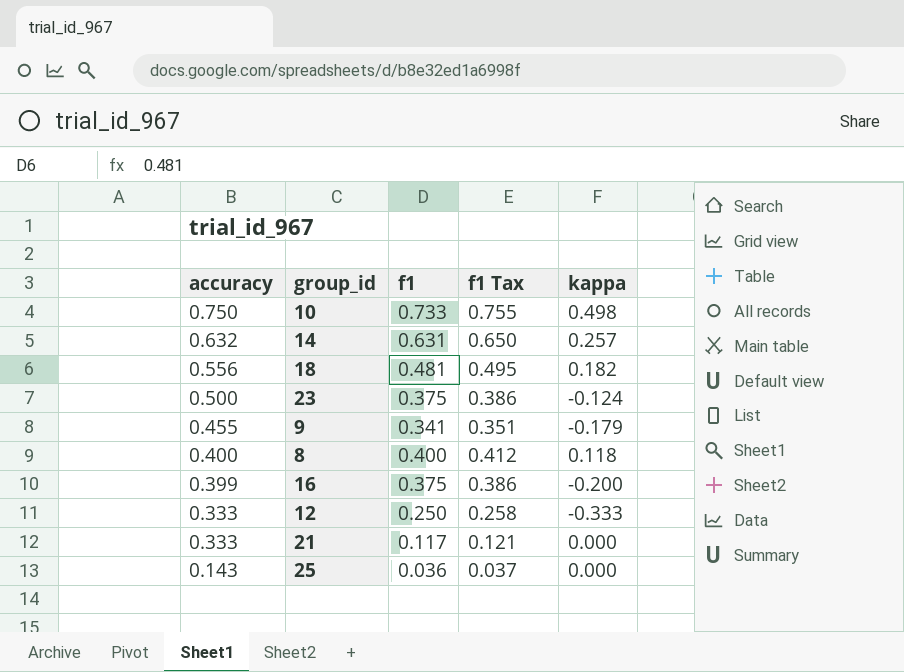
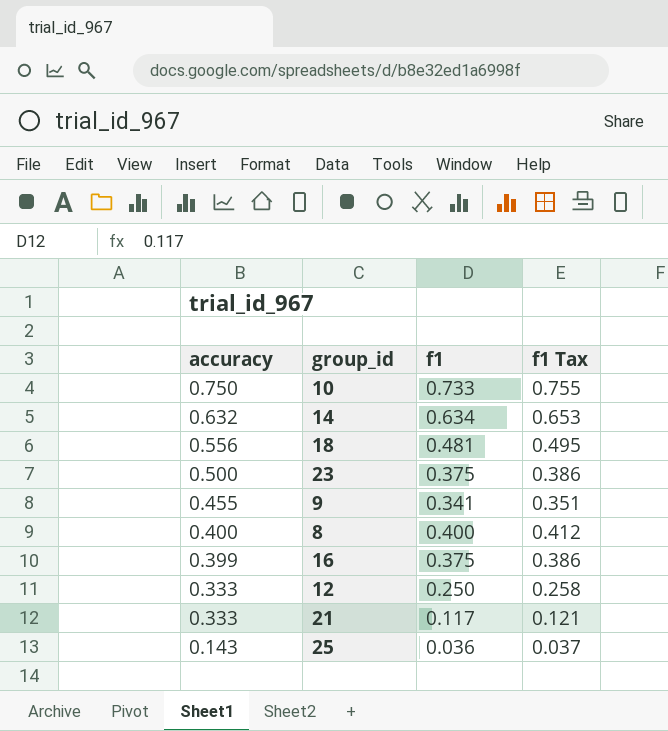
column kappa | position: 5 -> none
14 | f1: 0.631 -> 0.634
14 | f1 Tax: 0.650 -> 0.653

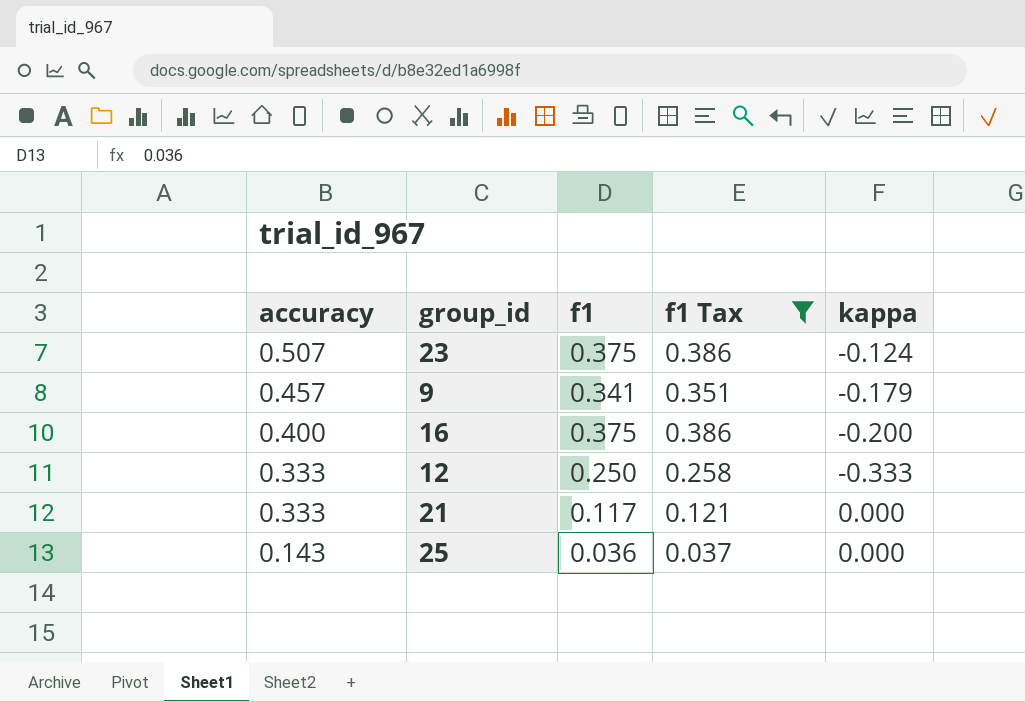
filter: none -> f1 Tax <= 0.386
column kappa | position: none -> 5
23 | accuracy: 0.500 -> 0.507
9 | accuracy: 0.455 -> 0.457
16 | accuracy: 0.399 -> 0.400

